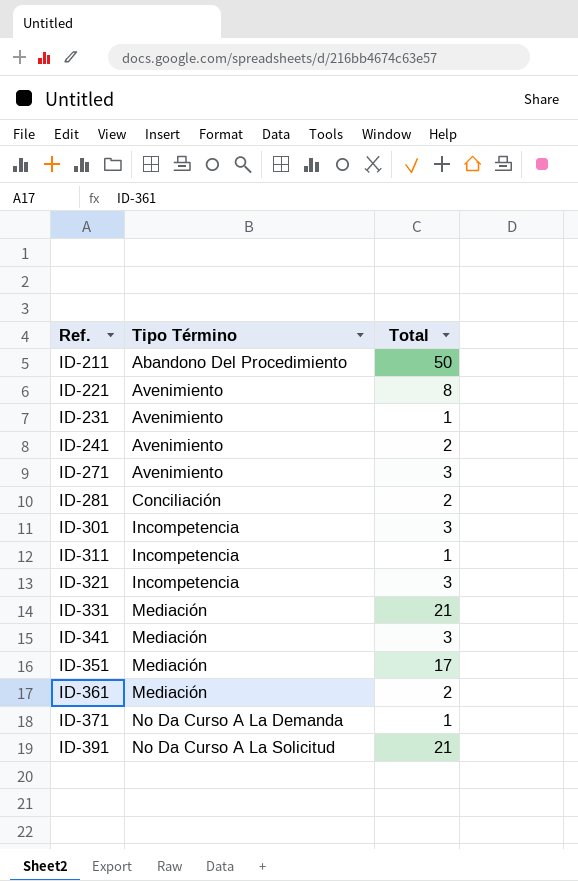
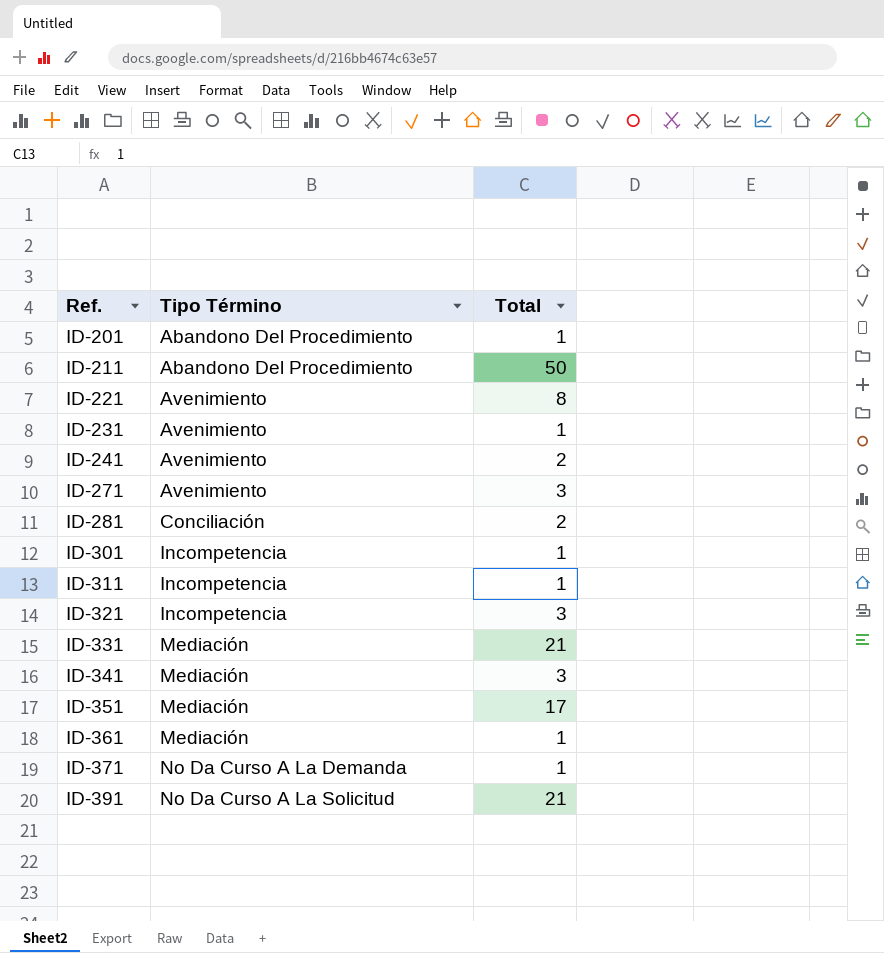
row ID-201: none -> Abandono Del Procedimiento | 1
ID-301 | Total: 3 -> 1
ID-361 | Total: 2 -> 1

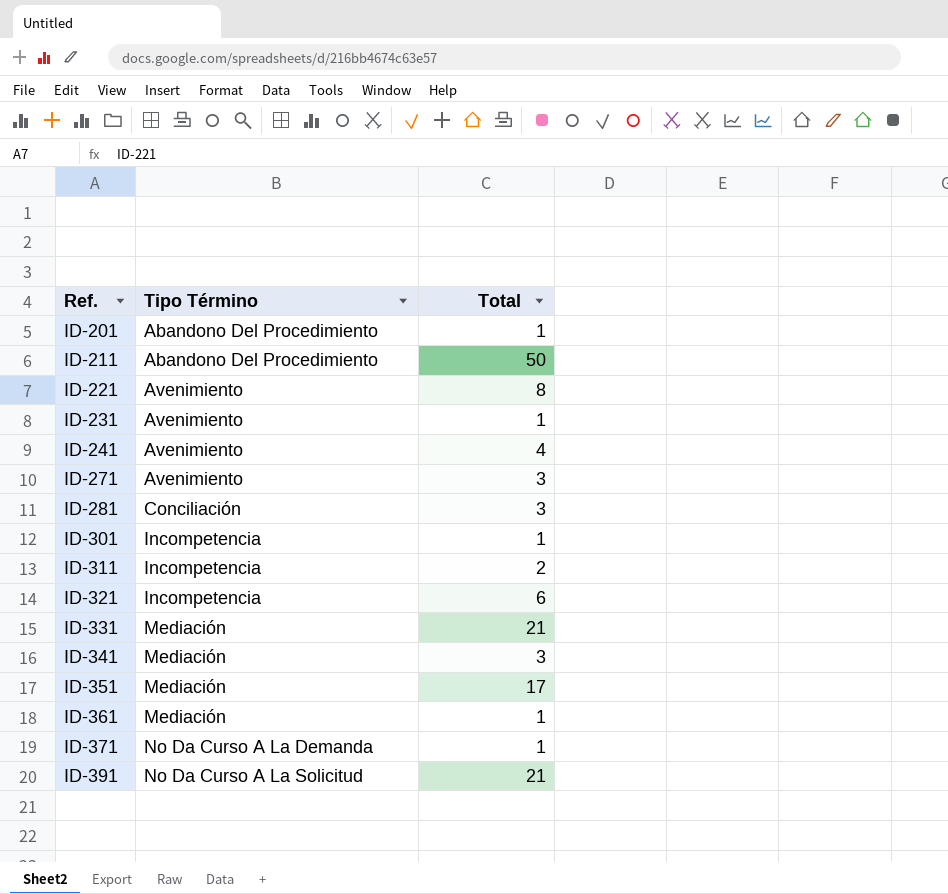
ID-241 | Total: 2 -> 4
ID-281 | Total: 2 -> 3
ID-311 | Total: 1 -> 2
ID-321 | Total: 3 -> 6

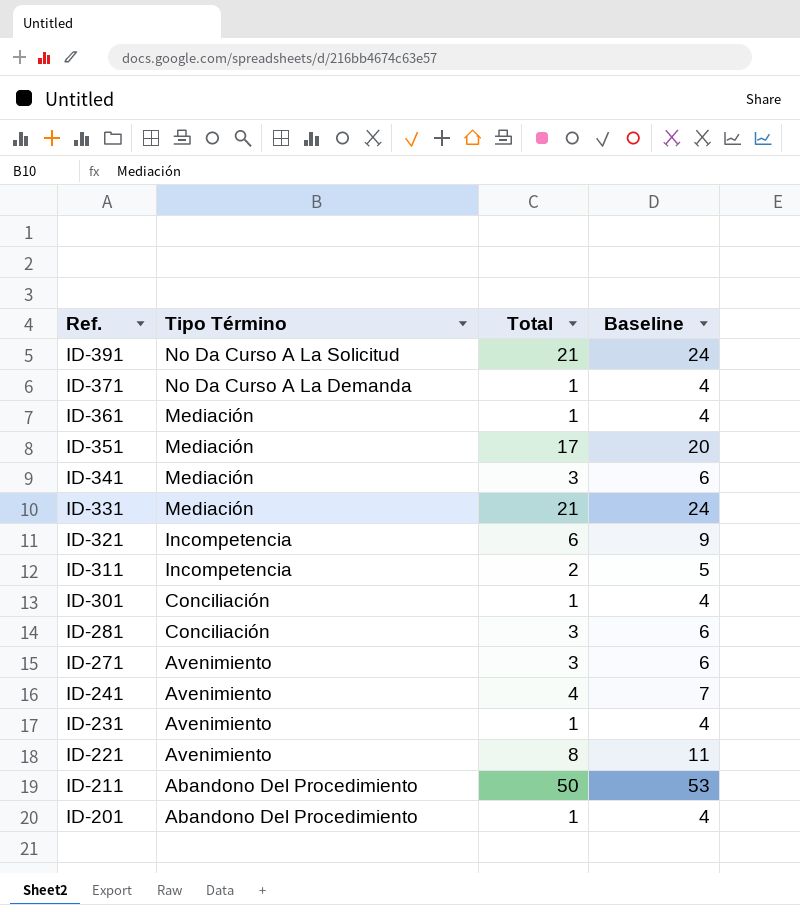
row order: Ref. ascending -> Ref. descending
column Baseline | formula: none -> [Total] + 3
ID-301 | Tipo Término: Incompetencia -> Conciliación

